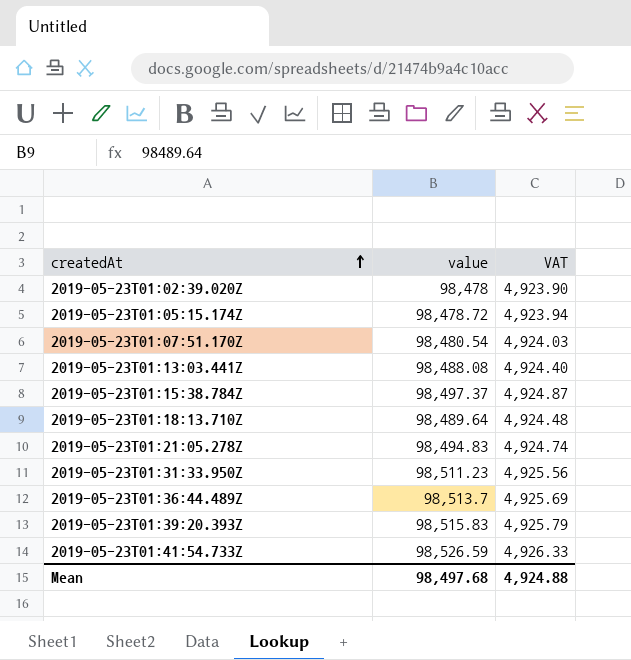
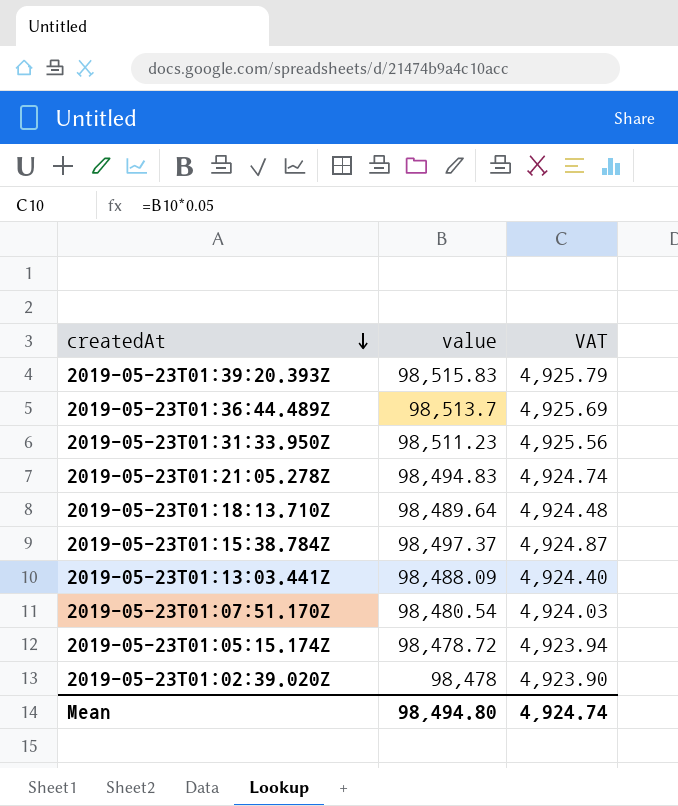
row order: createdAt ascending -> createdAt descending
row 2019-05-23T01:41:54.733Z: 98,526.59 | 4,926.33 -> none
2019-05-23T01:13:03.441Z | value: 98,488.08 -> 98,488.09
Mean | value: 98,497.68 -> 98,494.80
Mean | VAT: 4,924.88 -> 4,924.74

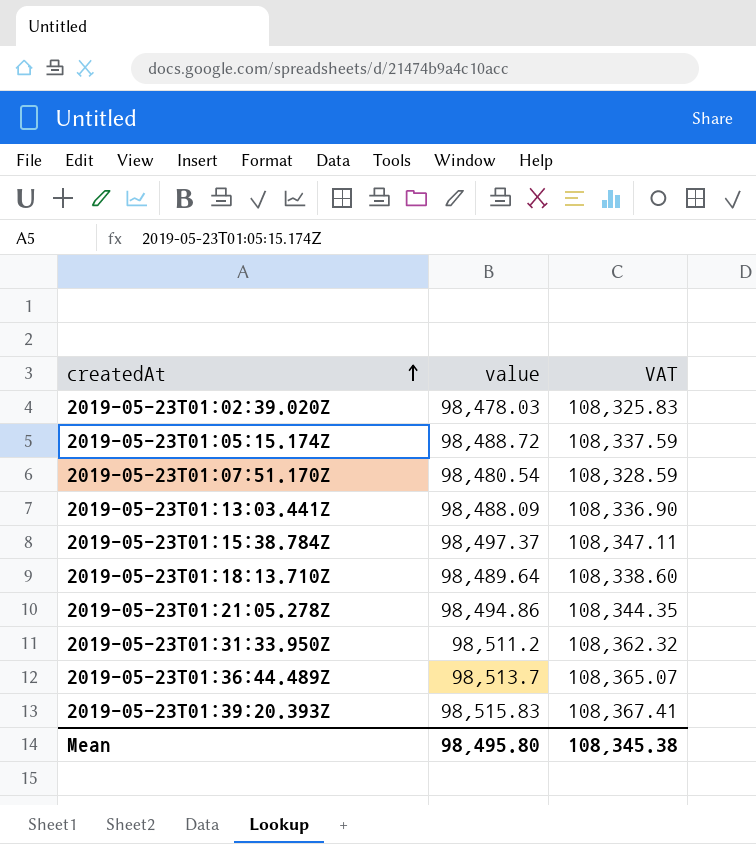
row order: createdAt descending -> createdAt ascending
column VAT | formula: [value] * 0.05 -> [value] * 1.1
2019-05-23T01:02:39.020Z | value: 98,478 -> 98,478.03
2019-05-23T01:05:15.174Z | value: 98,478.72 -> 98,488.72
2019-05-23T01:21:05.278Z | value: 98,494.83 -> 98,494.86
2019-05-23T01:31:33.950Z | value: 98,511.23 -> 98,511.2
Mean | value: 98,494.80 -> 98,495.80
Mean | VAT: 4,924.74 -> 108,345.38

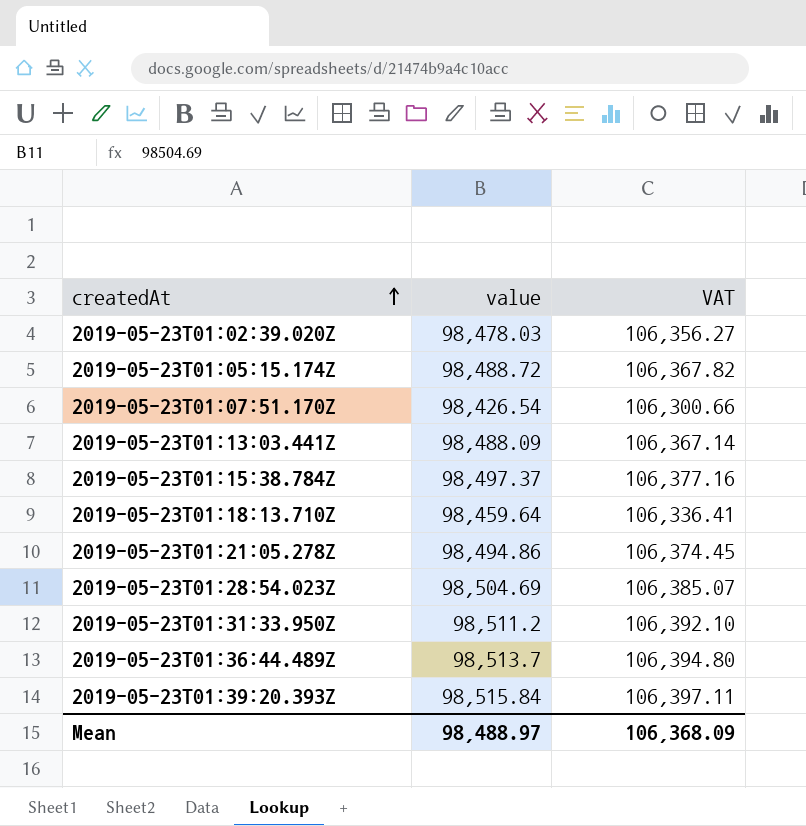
column VAT | formula: [value] * 1.1 -> [value] * 1.08
2019-05-23T01:07:51.170Z | value: 98,480.54 -> 98,426.54
2019-05-23T01:18:13.710Z | value: 98,489.64 -> 98,459.64
row 2019-05-23T01:28:54.023Z: none -> 98,504.69 | 106,385.07
2019-05-23T01:39:20.393Z | value: 98,515.83 -> 98,515.84
Mean | value: 98,495.80 -> 98,488.97
Mean | VAT: 108,345.38 -> 106,368.09

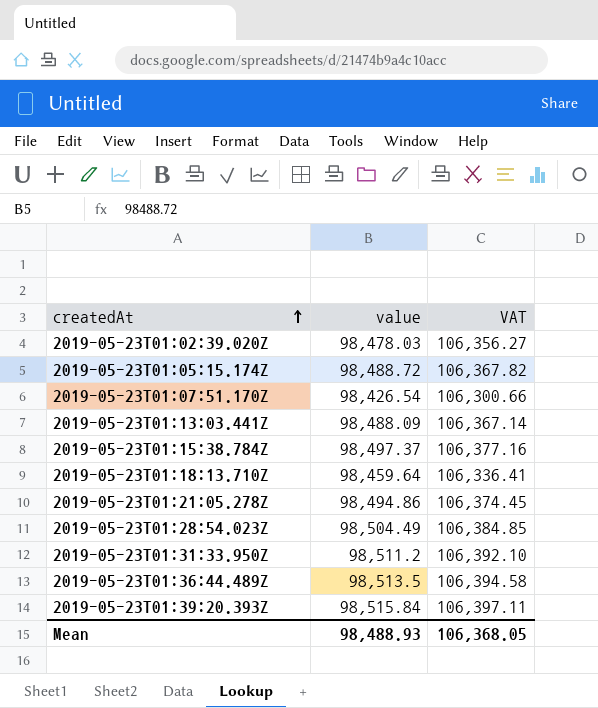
2019-05-23T01:28:54.023Z | value: 98,504.69 -> 98,504.49
2019-05-23T01:28:54.023Z | VAT: 106,385.07 -> 106,384.85
2019-05-23T01:36:44.489Z | value: 98,513.7 -> 98,513.5
2019-05-23T01:36:44.489Z | VAT: 106,394.80 -> 106,394.58
Mean | value: 98,488.97 -> 98,488.93
Mean | VAT: 106,368.09 -> 106,368.05

